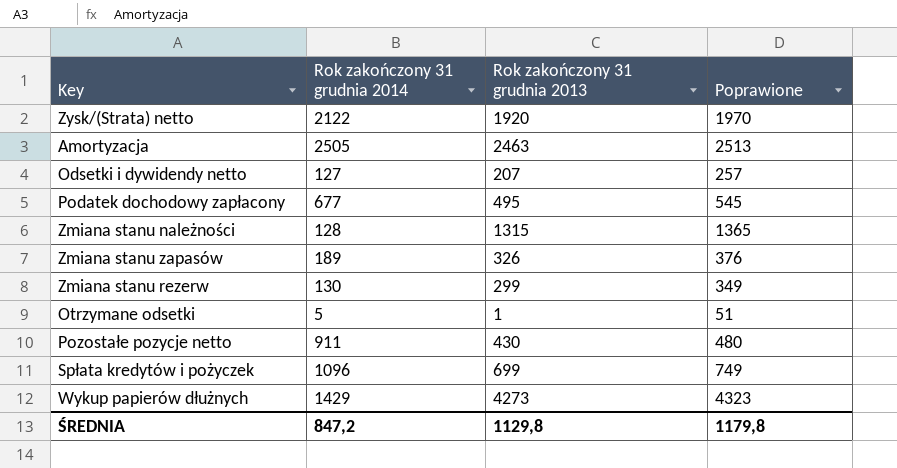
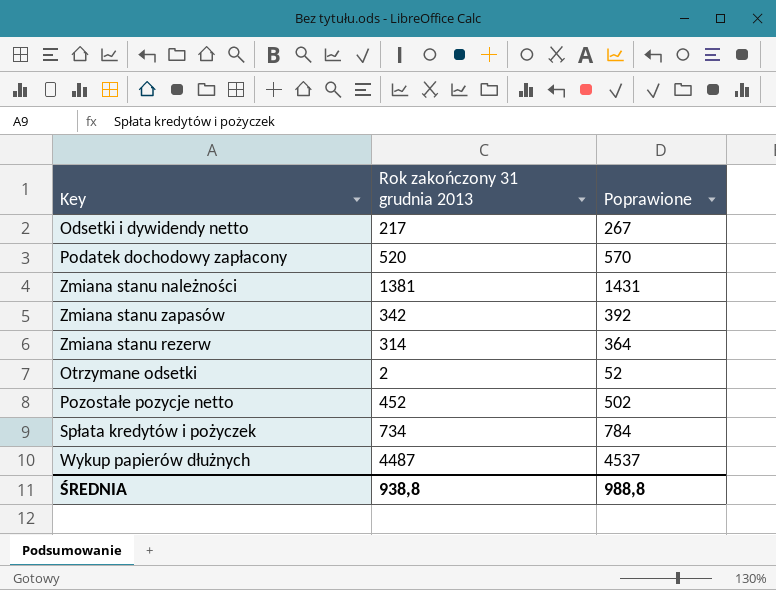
column Rok zakończony 31 grudnia 2014 | position: 2 -> none
row Zysk/(Strata) netto: 2122 | 1920 | 1970 -> none
row Amortyzacja: 2505 | 2463 | 2513 -> none
Odsetki i dywidendy netto | Rok zakończony 31 grudnia 2013: 207 -> 217
Odsetki i dywidendy netto | Poprawione: 257 -> 267
Podatek dochodowy zapłacony | Rok zakończony 31 grudnia 2013: 495 -> 520
Podatek dochodowy zapłacony | Poprawione: 545 -> 570
Zmiana stanu należności | Rok zakończony 31 grudnia 2013: 1315 -> 1381
Zmiana stanu należności | Poprawione: 1365 -> 1431
Zmiana stanu zapasów | Rok zakończony 31 grudnia 2013: 326 -> 342
Zmiana stanu zapasów | Poprawione: 376 -> 392
Zmiana stanu rezerw | Rok zakończony 31 grudnia 2013: 299 -> 314
Zmiana stanu rezerw | Poprawione: 349 -> 364
Otrzymane odsetki | Rok zakończony 31 grudnia 2013: 1 -> 2
Otrzymane odsetki | Poprawione: 51 -> 52
Pozostałe pozycje netto | Rok zakończony 31 grudnia 2013: 430 -> 452
Pozostałe pozycje netto | Poprawione: 480 -> 502
Spłata kredytów i pożyczek | Rok zakończony 31 grudnia 2013: 699 -> 734
Spłata kredytów i pożyczek | Poprawione: 749 -> 784
Wykup papierów dłużnych | Rok zakończony 31 grudnia 2013: 4273 -> 4487
Wykup papierów dłużnych | Poprawione: 4323 -> 4537
ŚREDNIA | Rok zakończony 31 grudnia 2013: 1129,8 -> 938,8
ŚREDNIA | Poprawione: 1179,8 -> 988,8

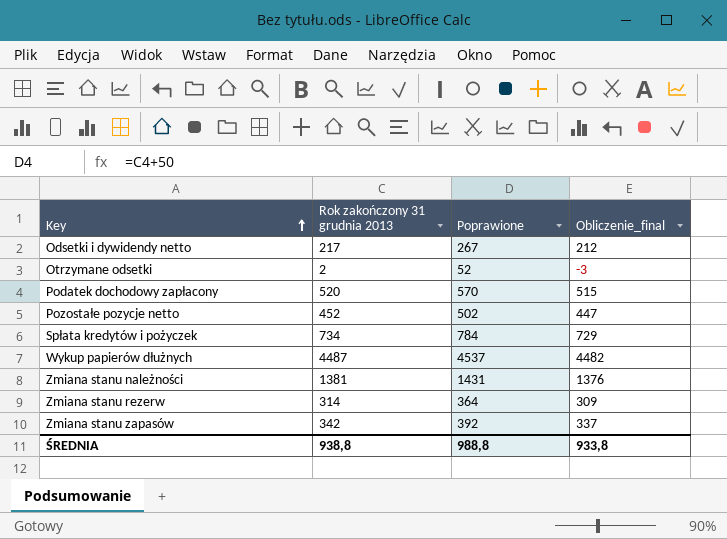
row order: none -> Key ascending
column Obliczenie_final | formula: none -> [Rok zakończony 31 grudnia 2013] - 5

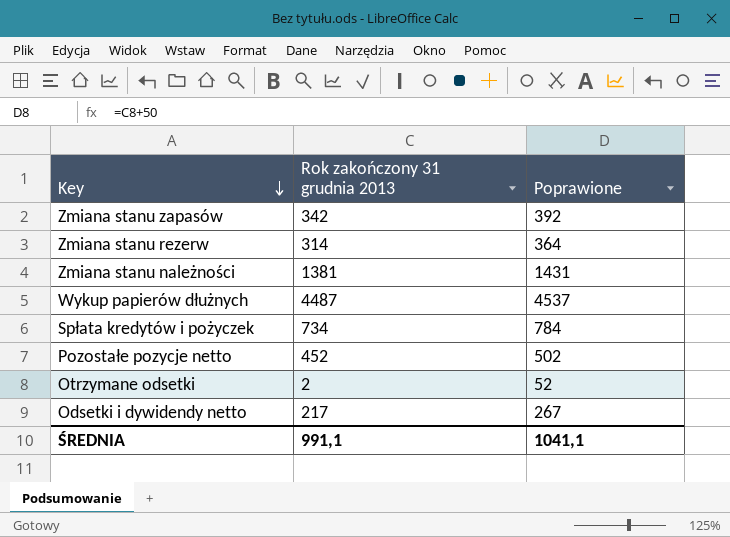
row order: Key ascending -> Key descending
column Obliczenie_final | formula: [Rok zakończony 31 grudnia 2013] - 5 -> none
row Podatek dochodowy zapłacony: 520 | 570 | 515 -> none
ŚREDNIA | Rok zakończony 31 grudnia 2013: 938,8 -> 991,1
ŚREDNIA | Poprawione: 988,8 -> 1041,1

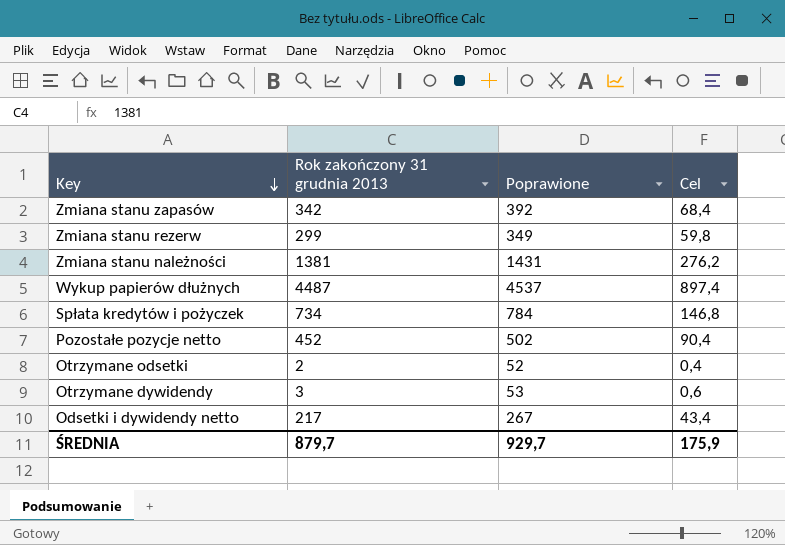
column Cel | formula: none -> [Rok zakończony 31 grudnia 2013] * 0,2
Zmiana stanu rezerw | Rok zakończony 31 grudnia 2013: 314 -> 299
Zmiana stanu rezerw | Poprawione: 364 -> 349
row Otrzymane dywidendy: none -> 3 | 53 | 0,6
ŚREDNIA | Rok zakończony 31 grudnia 2013: 991,1 -> 879,7
ŚREDNIA | Poprawione: 1041,1 -> 929,7

